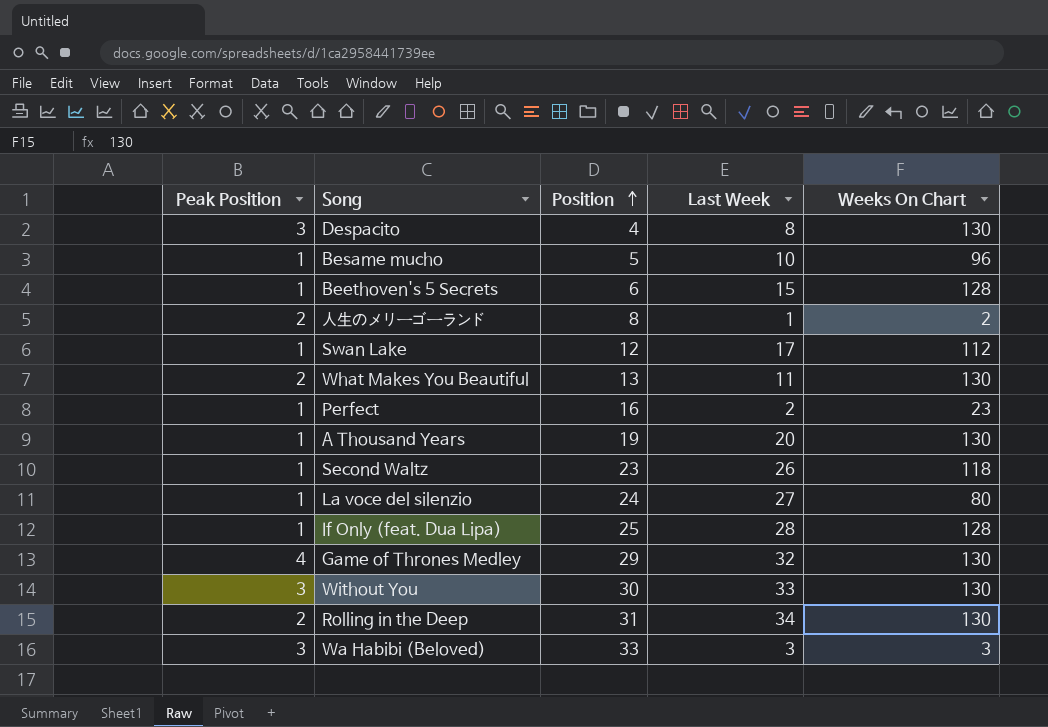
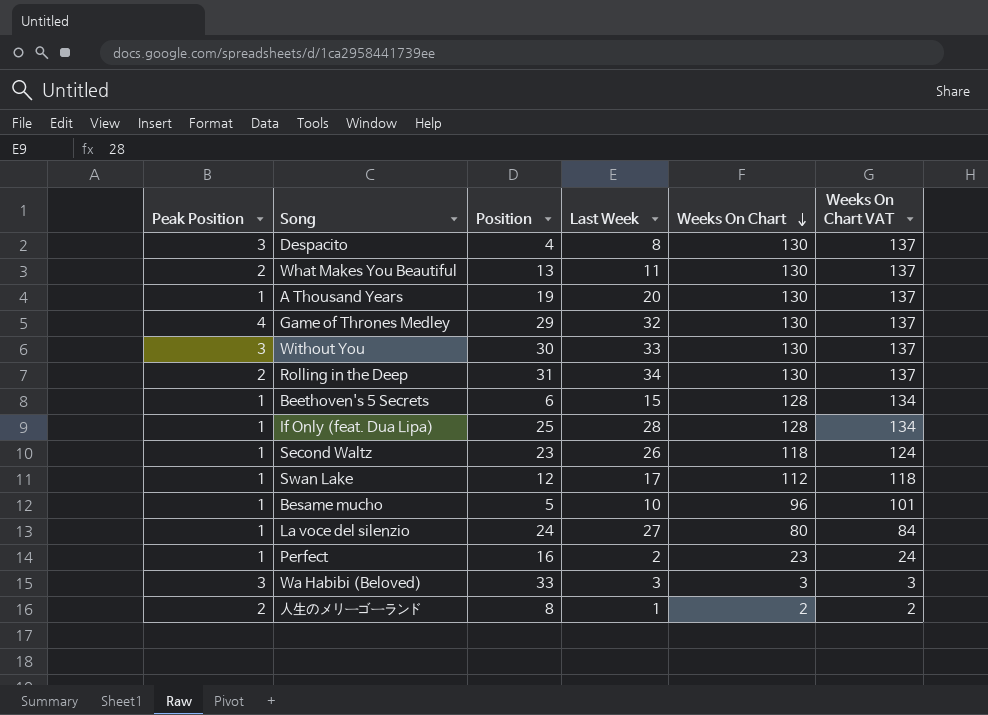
row order: Position ascending -> Weeks On Chart descending
column Weeks On Chart VAT | formula: none -> [Weeks On Chart] * 1.05

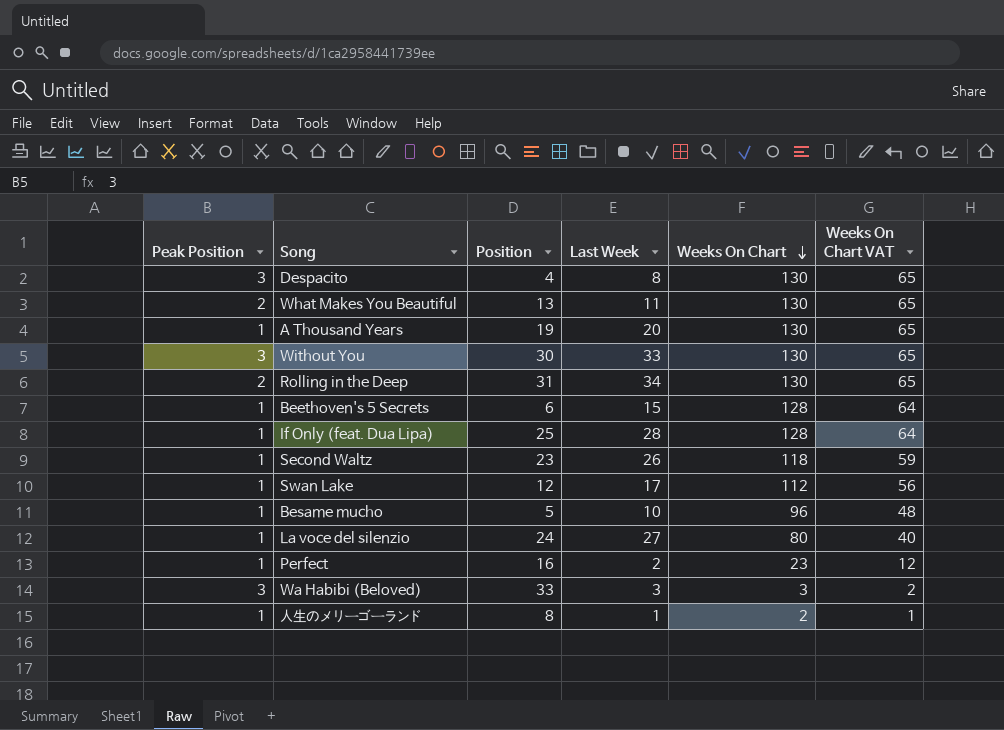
column Weeks On Chart VAT | formula: [Weeks On Chart] * 1.05 -> [Weeks On Chart] * 0.5
row Game of Thrones Medley: 4 | 29 | 32 | 130 | 137 -> none
人生のメリーゴーランド | Peak Position: 2 -> 1

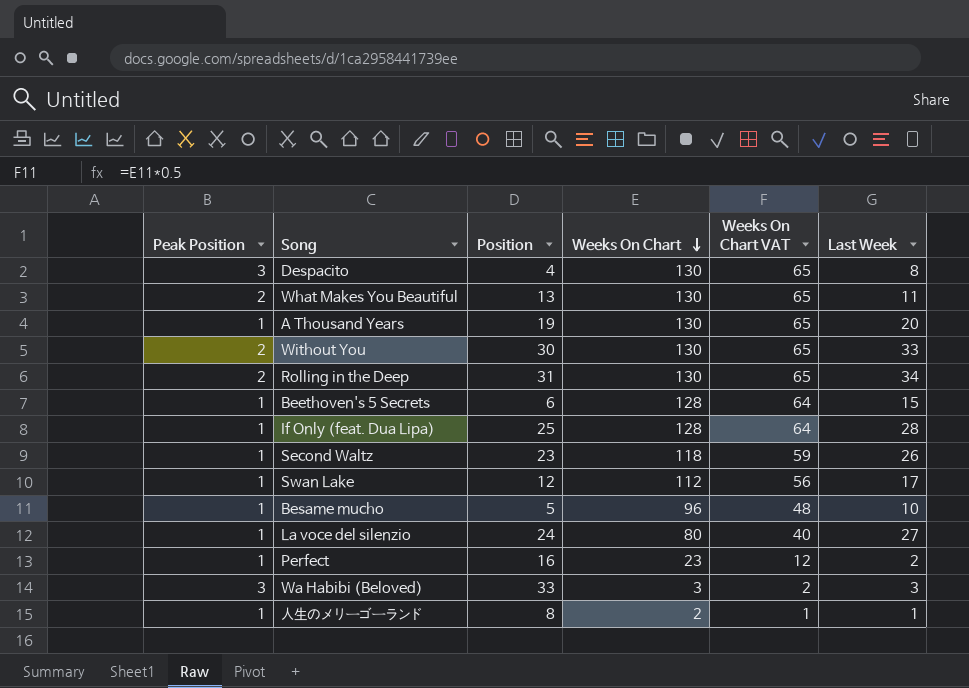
column Last Week | position: 4 -> 6
Without You | Peak Position: 3 -> 2

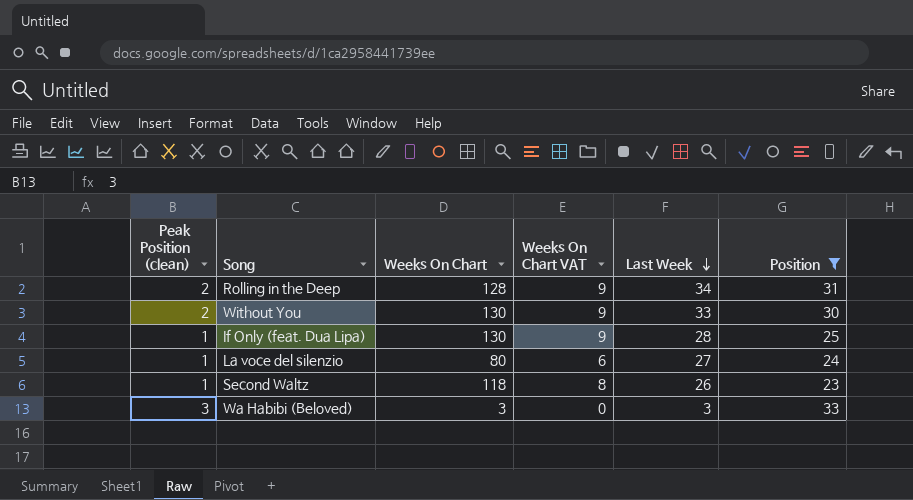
filter: none -> Position >= 23
row order: Weeks On Chart descending -> Last Week descending
column name: Peak Position -> Peak Position (clean)
column Weeks On Chart VAT | formula: [Weeks On Chart] * 0.5 -> [Weeks On Chart] * 0.07
column Position | position: 3 -> 6
Rolling in the Deep | Weeks On Chart: 130 -> 128
If Only (feat. Dua Lipa) | Weeks On Chart: 128 -> 130

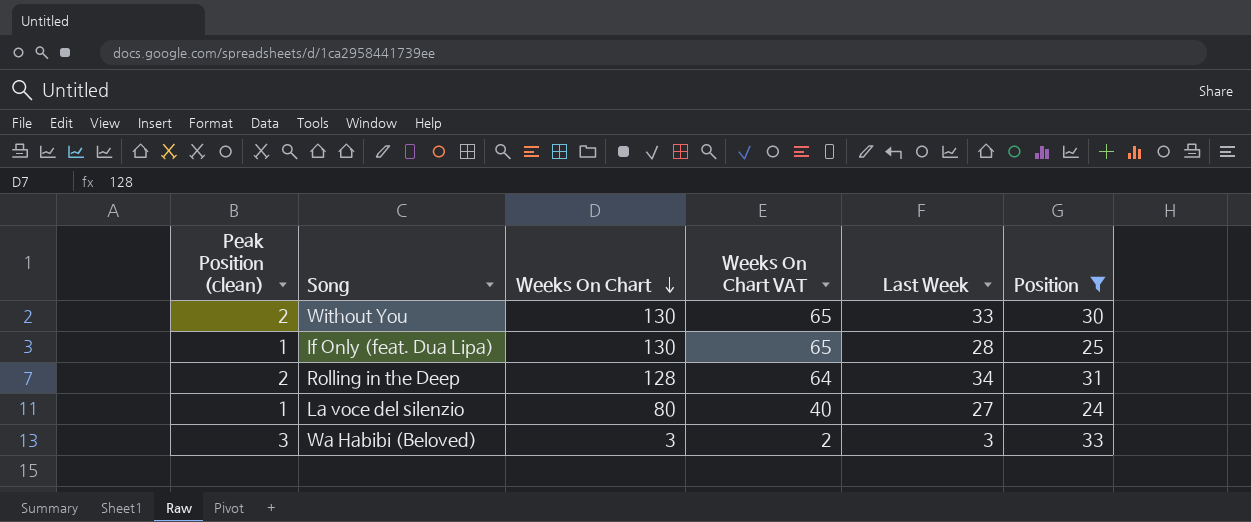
row order: Last Week descending -> Weeks On Chart descending
column Weeks On Chart VAT | formula: [Weeks On Chart] * 0.07 -> [Weeks On Chart] * 0.5
row Second Waltz: 1 | 118 | 8 | 26 | 23 -> none

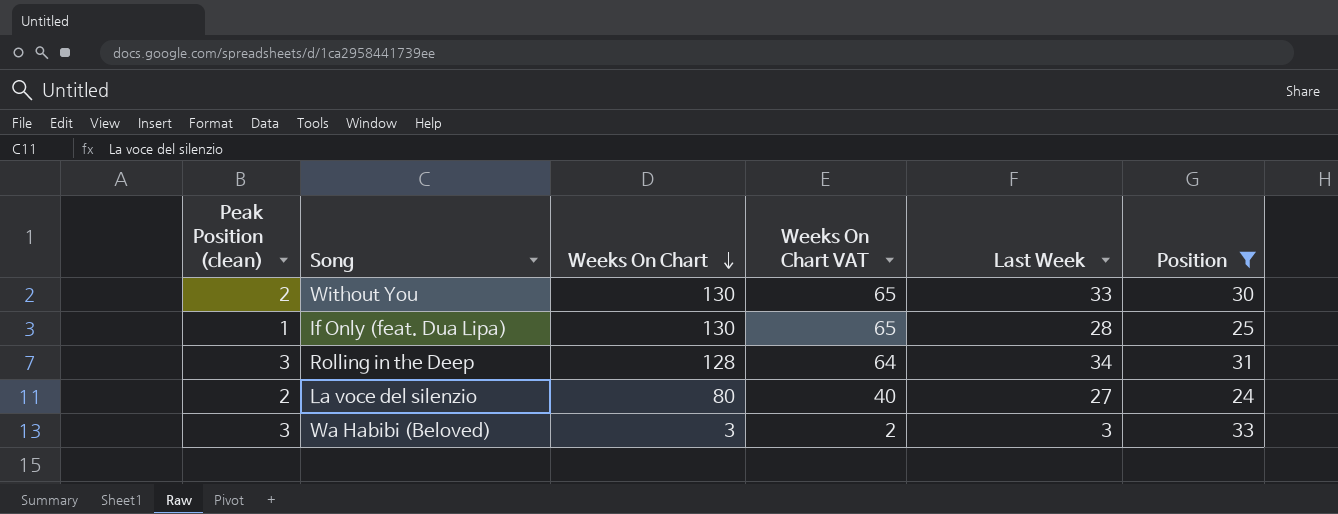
Rolling in the Deep | Peak Position (clean): 2 -> 3
La voce del silenzio | Peak Position (clean): 1 -> 2

